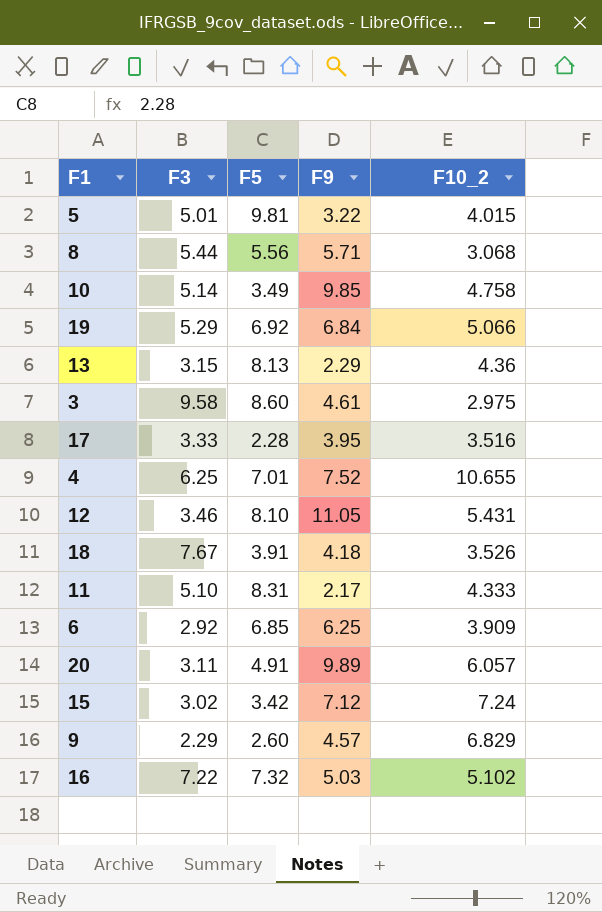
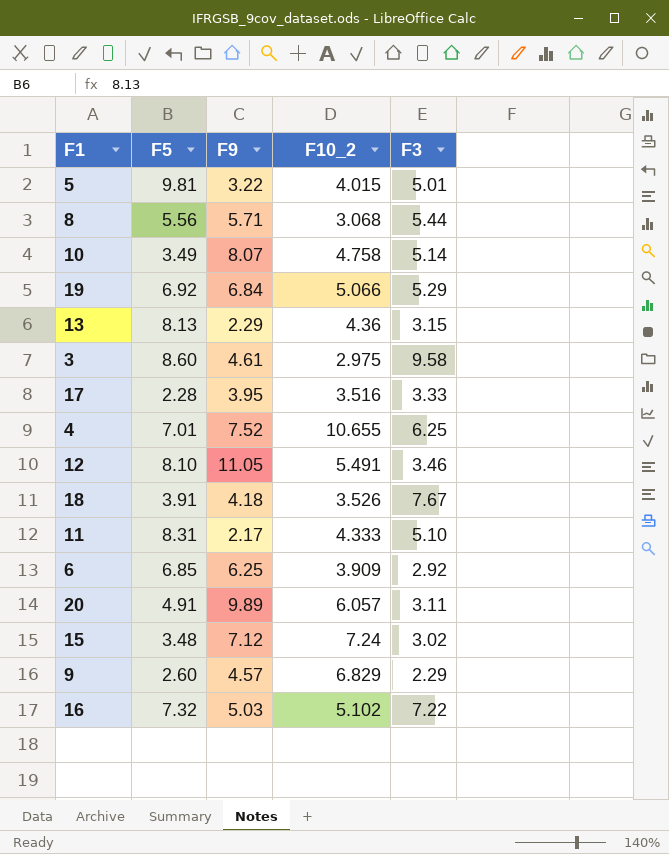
column F3 | position: 2 -> 5
10 | F9: 9.85 -> 8.07
12 | F10_2: 5.431 -> 5.491
15 | F5: 3.42 -> 3.48

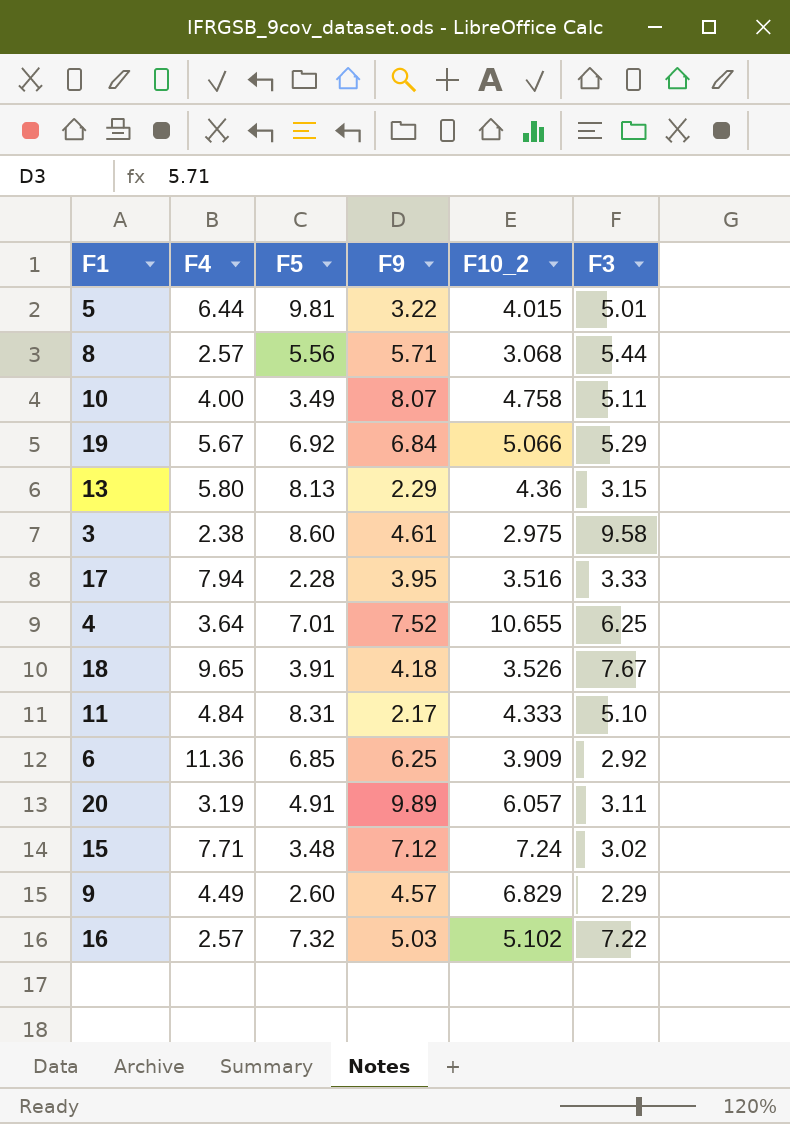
column F4 | position: none -> 2
row 12: 8.10 | 11.05 | 5.491 | 3.46 -> none
10 | F3: 5.14 -> 5.11

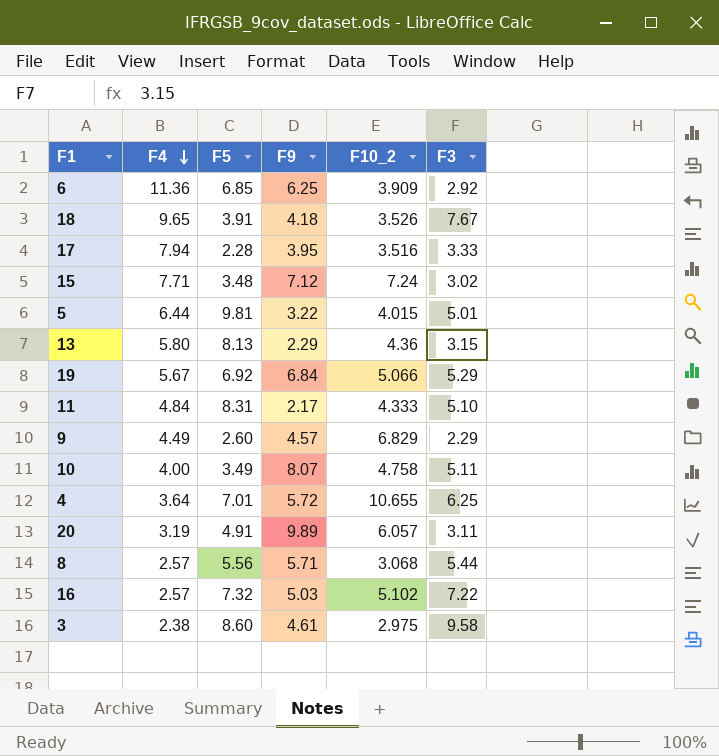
row order: none -> F4 descending
4 | F9: 7.52 -> 5.72

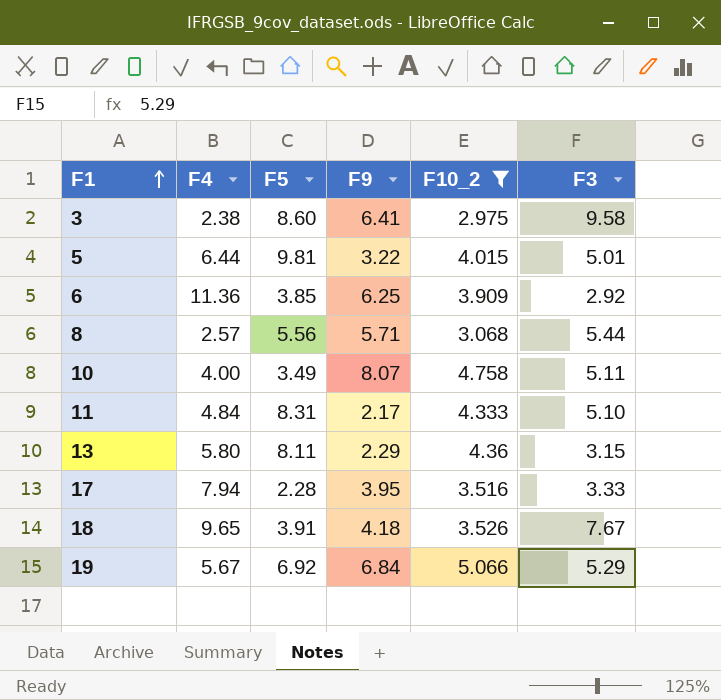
filter: none -> F10_2 <= 5.066
row order: F4 descending -> F1 ascending
3 | F9: 4.61 -> 6.41
6 | F5: 6.85 -> 3.85
13 | F5: 8.13 -> 8.11

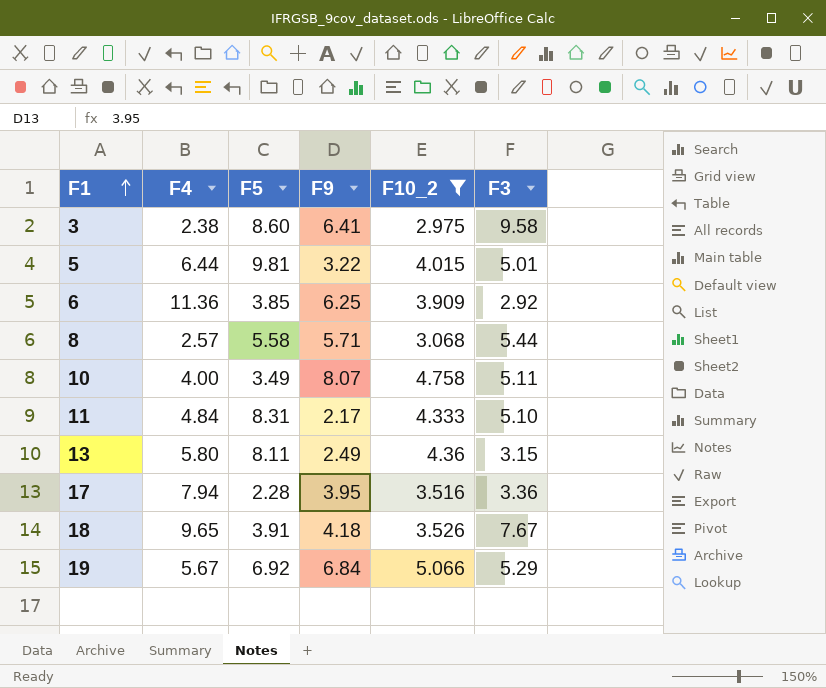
8 | F5: 5.56 -> 5.58
13 | F9: 2.29 -> 2.49
17 | F3: 3.33 -> 3.36

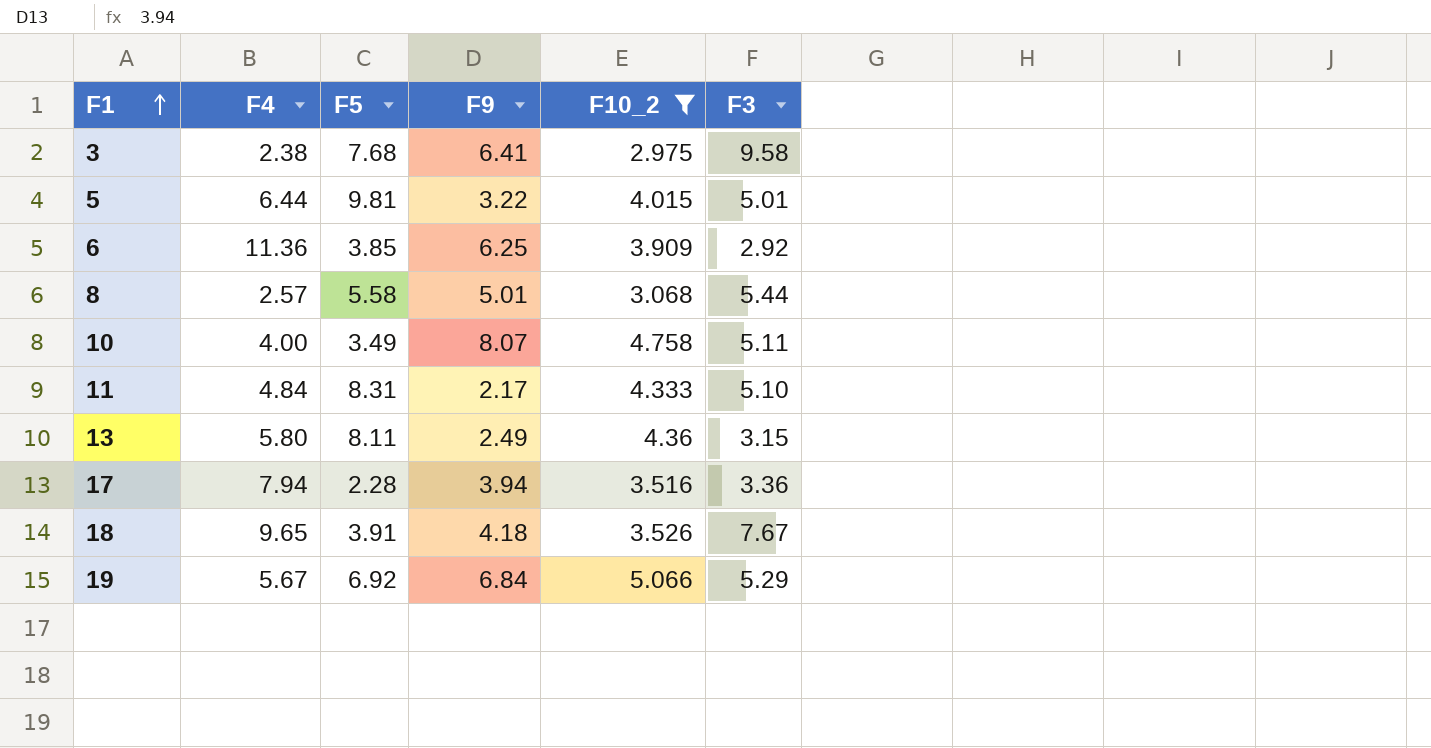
3 | F5: 8.60 -> 7.68
8 | F9: 5.71 -> 5.01
17 | F9: 3.95 -> 3.94

